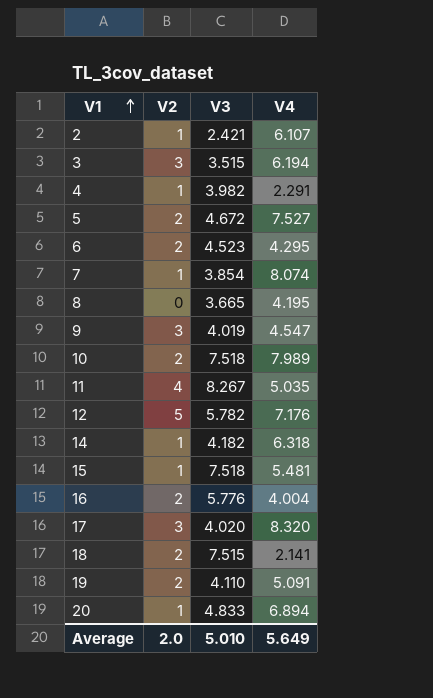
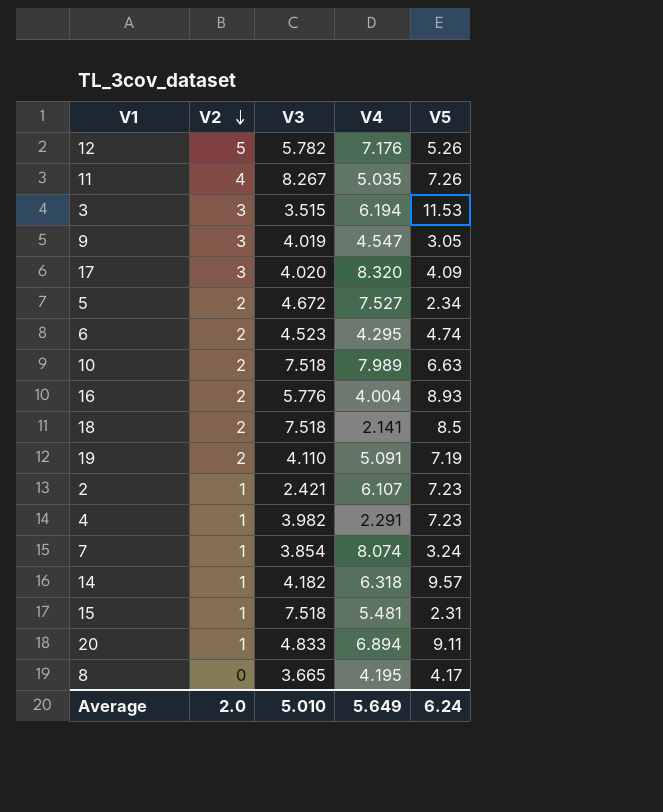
row order: V1 ascending -> V2 descending
column V5 | position: none -> 5
18 | V3: 7.515 -> 7.518

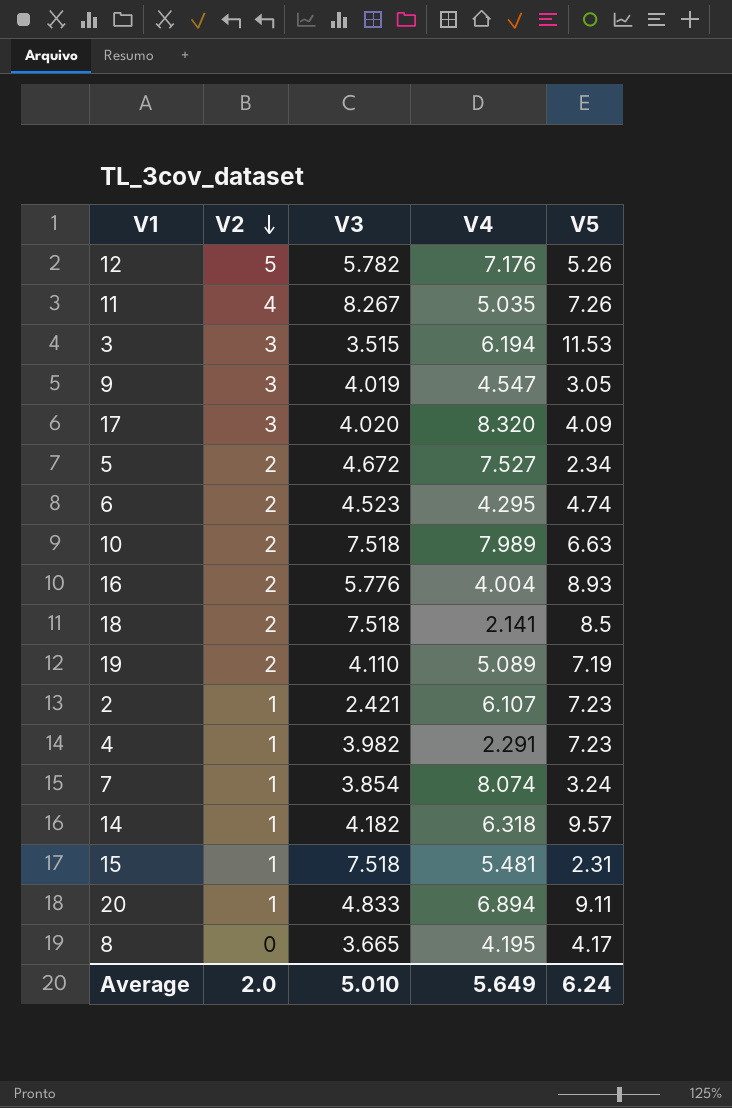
19 | V4: 5.091 -> 5.089

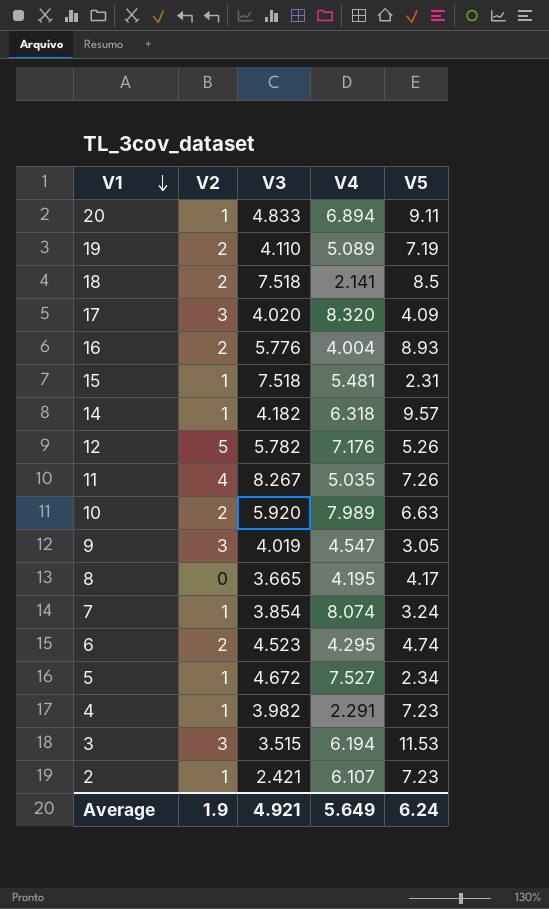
row order: V2 descending -> V1 descending
10 | V3: 7.518 -> 5.920
5 | V2: 2 -> 1
Average | V2: 2.0 -> 1.9
Average | V3: 5.010 -> 4.921

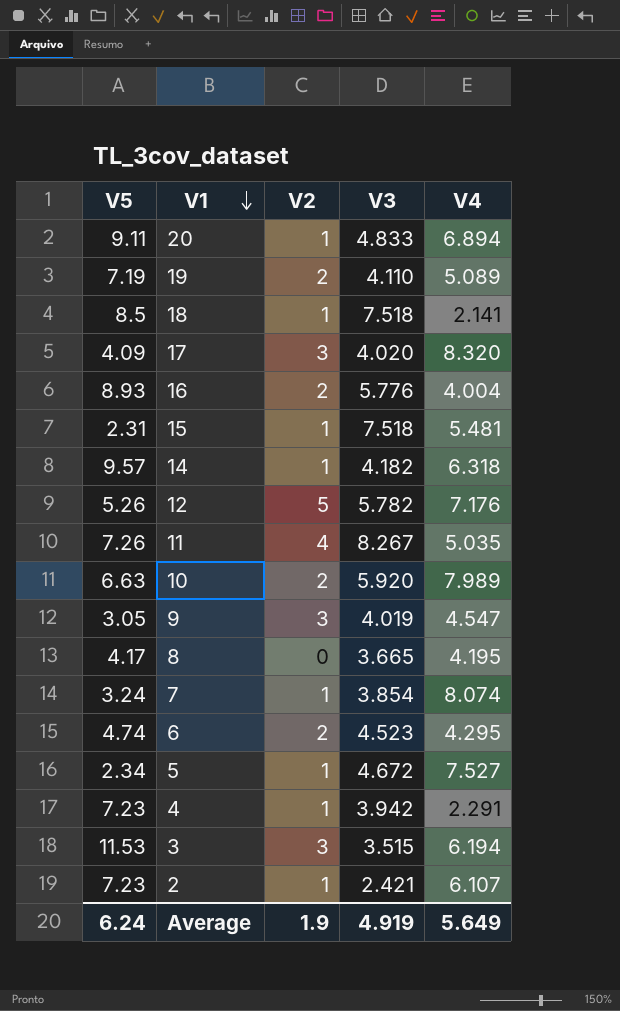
column V5 | position: 5 -> 1
18 | V2: 2 -> 1
4 | V3: 3.982 -> 3.942
Average | V3: 4.921 -> 4.919

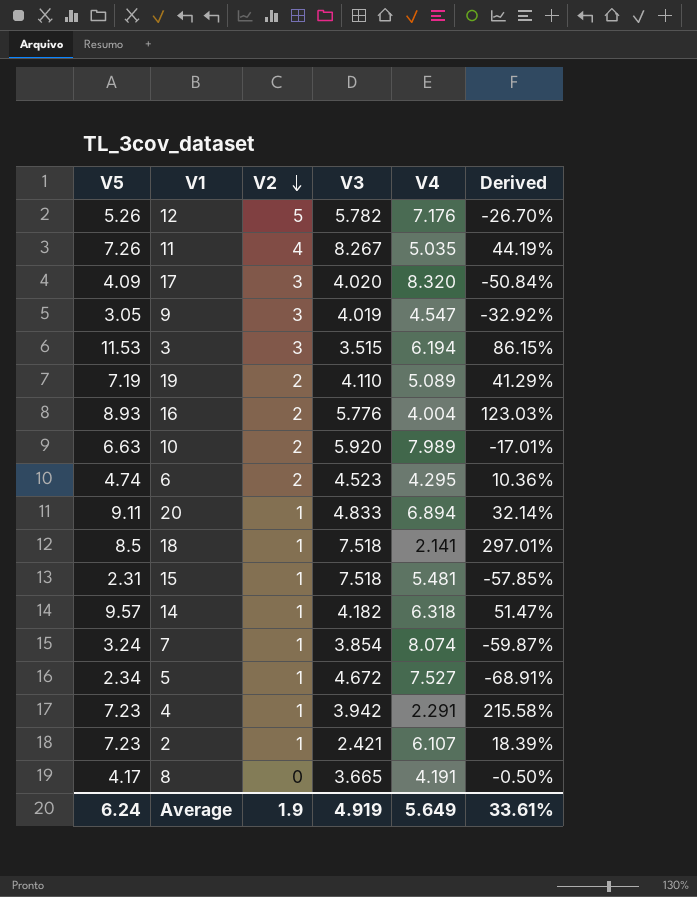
row order: V1 descending -> V2 descending
column Derived | formula: none -> ([V5] - [V4]) / [V4]
8 | V4: 4.195 -> 4.191

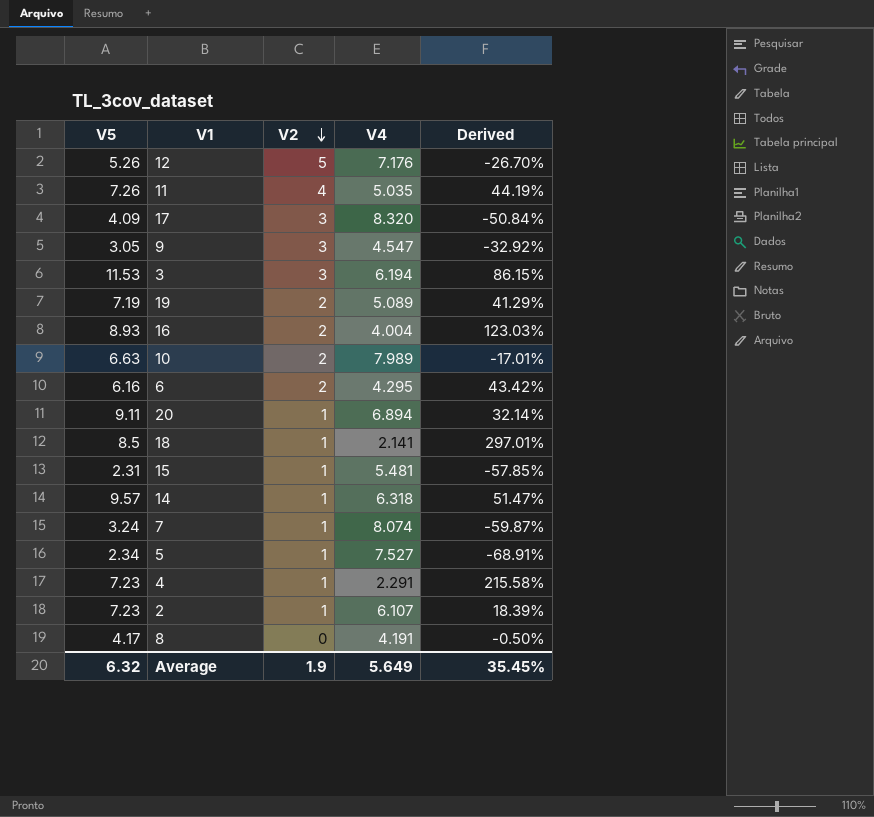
column V3 | position: 4 -> none
6 | V5: 4.74 -> 6.16
6 | Derived: 10.36% -> 43.42%
Average | V5: 6.24 -> 6.32
Average | Derived: 33.61% -> 35.45%

